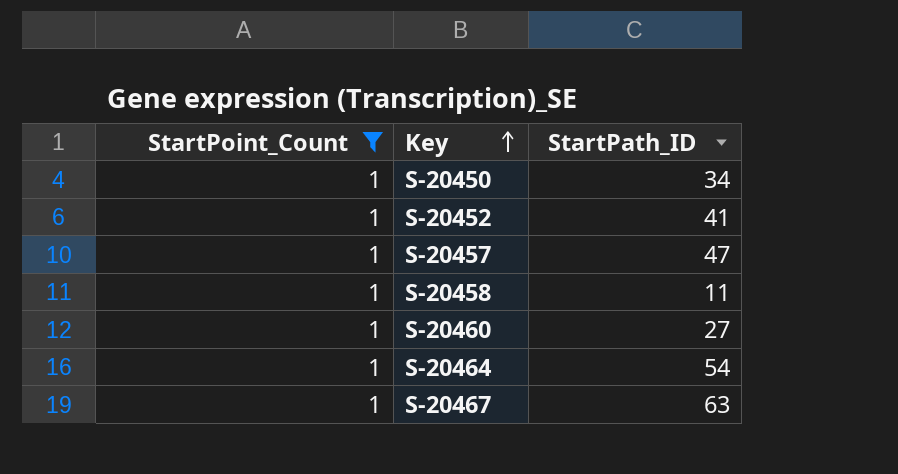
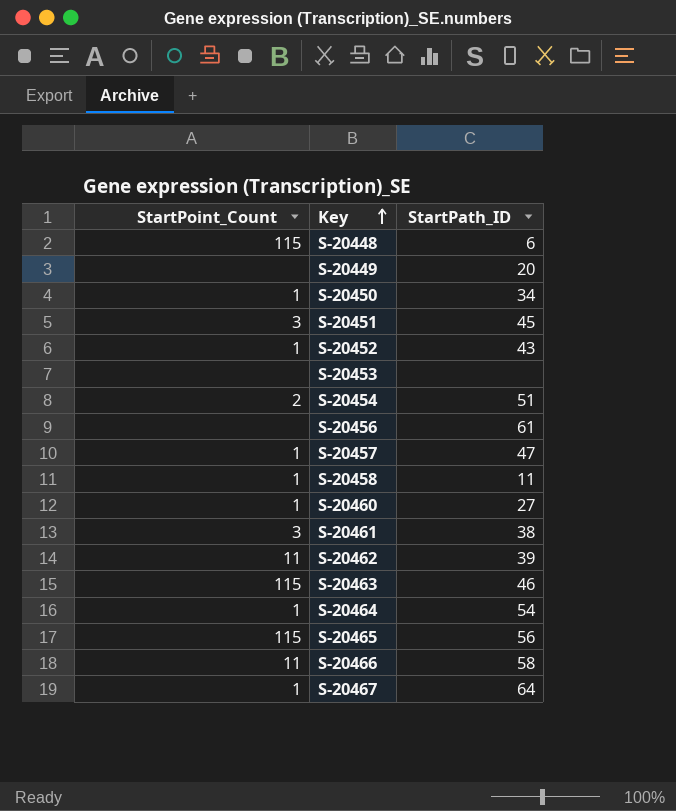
filter: StartPoint_Count = 1 -> none
S-20452 | StartPath_ID: 41 -> 43
S-20467 | StartPath_ID: 63 -> 64

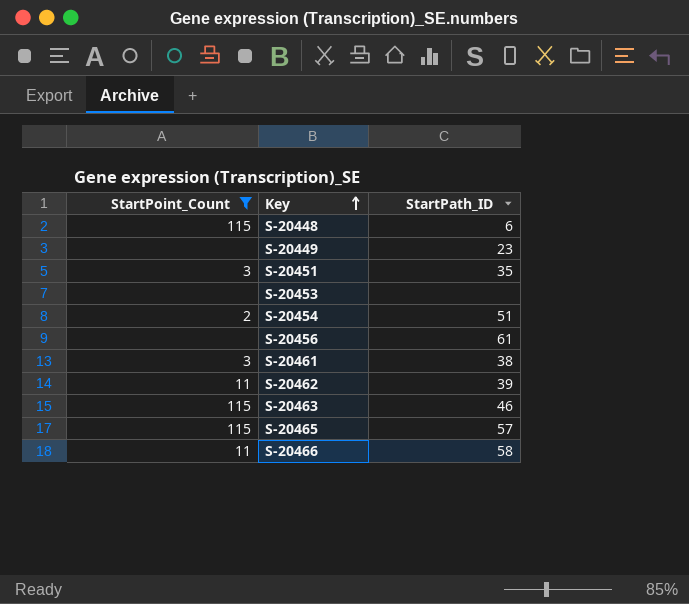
filter: none -> StartPoint_Count != 1
S-20449 | StartPath_ID: 20 -> 23
S-20451 | StartPath_ID: 45 -> 35
S-20465 | StartPath_ID: 56 -> 57

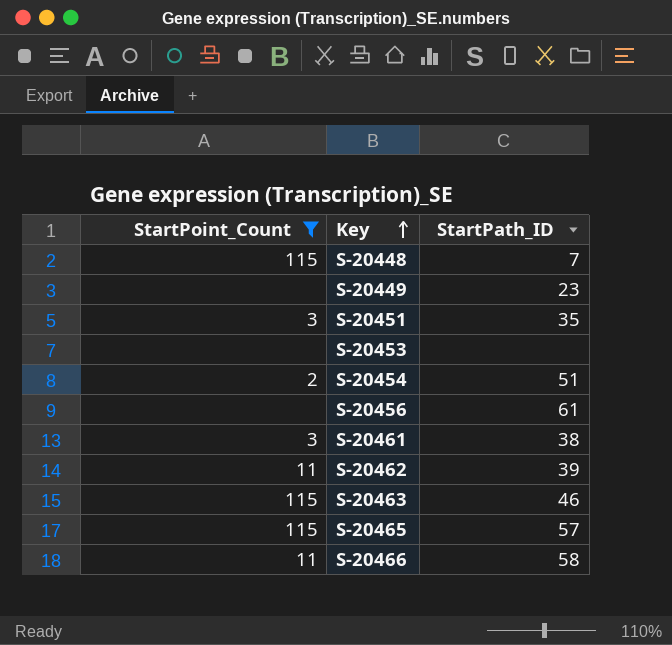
S-20448 | StartPath_ID: 6 -> 7

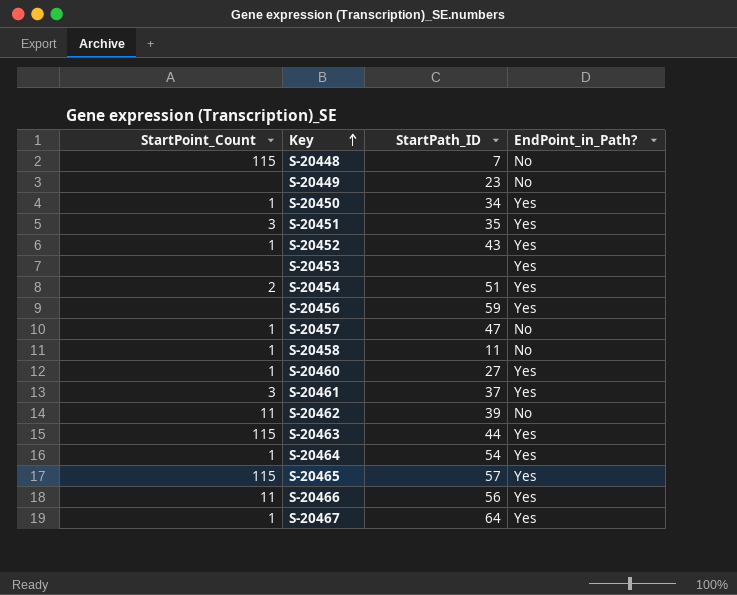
filter: StartPoint_Count != 1 -> none
column EndPoint_in_Path? | position: none -> 4
S-20456 | StartPath_ID: 61 -> 59
S-20461 | StartPath_ID: 38 -> 37
S-20463 | StartPath_ID: 46 -> 44
S-20466 | StartPath_ID: 58 -> 56

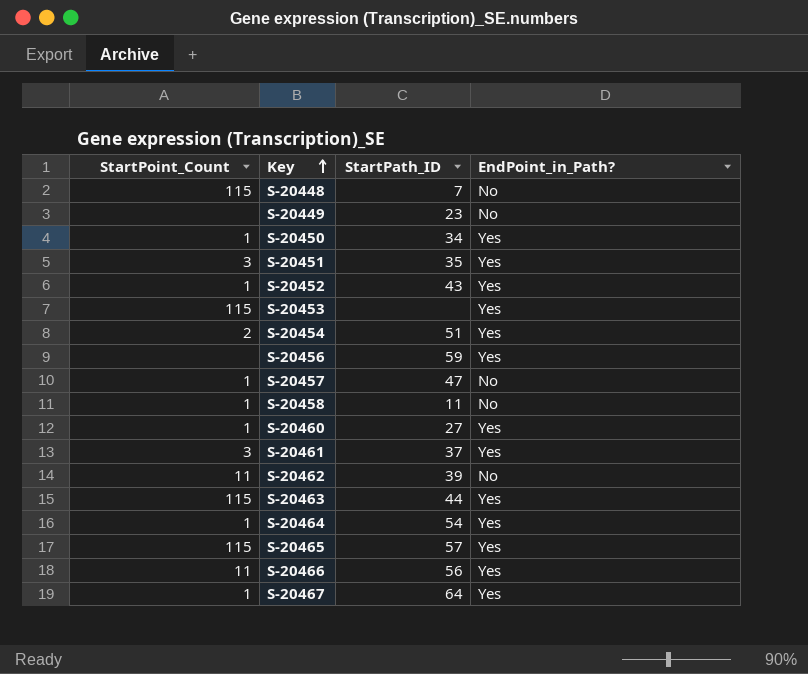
S-20453 | StartPoint_Count: none -> 115

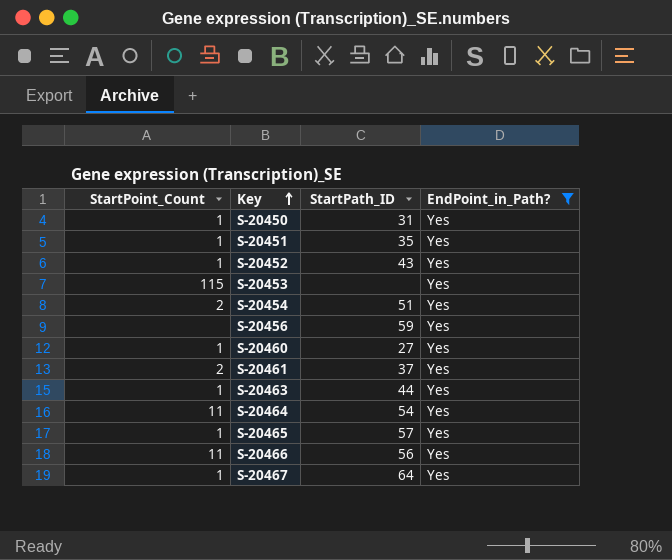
filter: none -> EndPoint_in_Path? = Yes
S-20450 | StartPath_ID: 34 -> 31
S-20451 | StartPoint_Count: 3 -> 1
S-20461 | StartPoint_Count: 3 -> 2
S-20463 | StartPoint_Count: 115 -> 1
S-20464 | StartPoint_Count: 1 -> 11
S-20465 | StartPoint_Count: 115 -> 1

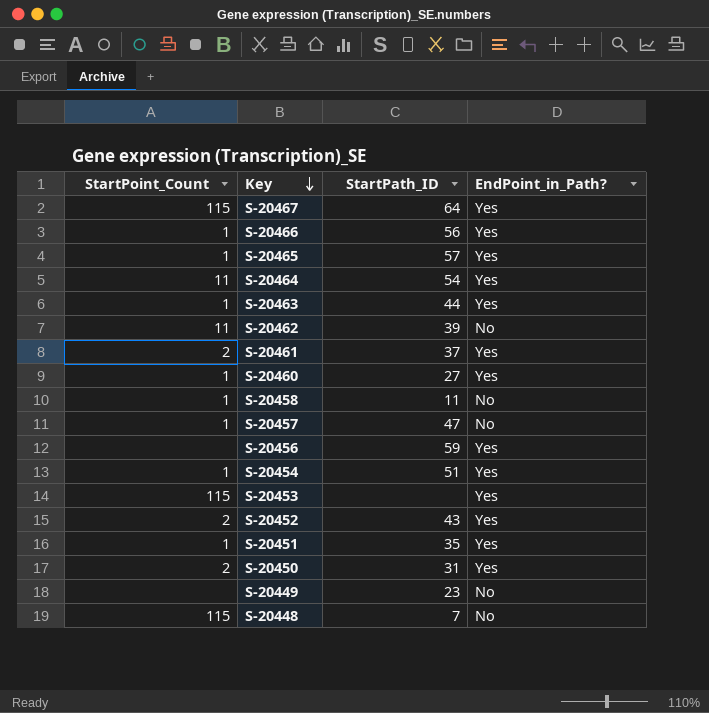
filter: EndPoint_in_Path? = Yes -> none
row order: Key ascending -> Key descending
S-20467 | StartPoint_Count: 1 -> 115
S-20466 | StartPoint_Count: 11 -> 1
S-20454 | StartPoint_Count: 2 -> 1
S-20452 | StartPoint_Count: 1 -> 2
S-20450 | StartPoint_Count: 1 -> 2

